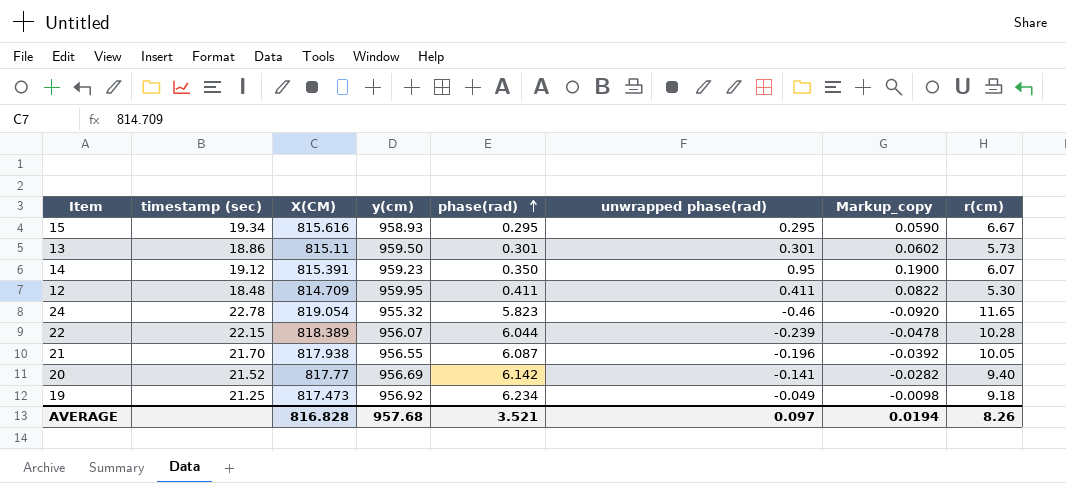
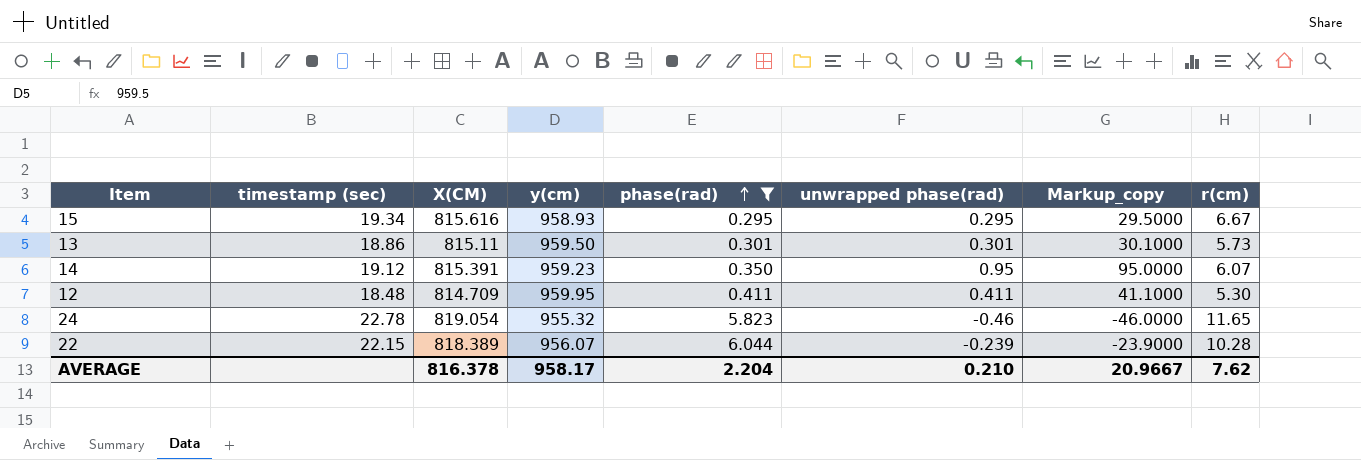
filter: none -> phase(rad) <= 6.044
column Markup_copy | formula: [unwrapped phase(rad)] * 0.2 -> [unwrapped phase(rad)] * 100
AVERAGE | X(CM): 816.828 -> 816.378
AVERAGE | y(cm): 957.68 -> 958.17
AVERAGE | phase(rad): 3.521 -> 2.204
AVERAGE | unwrapped phase(rad): 0.097 -> 0.210
AVERAGE | Markup_copy: 0.0194 -> 20.9667
AVERAGE | r(cm): 8.26 -> 7.62

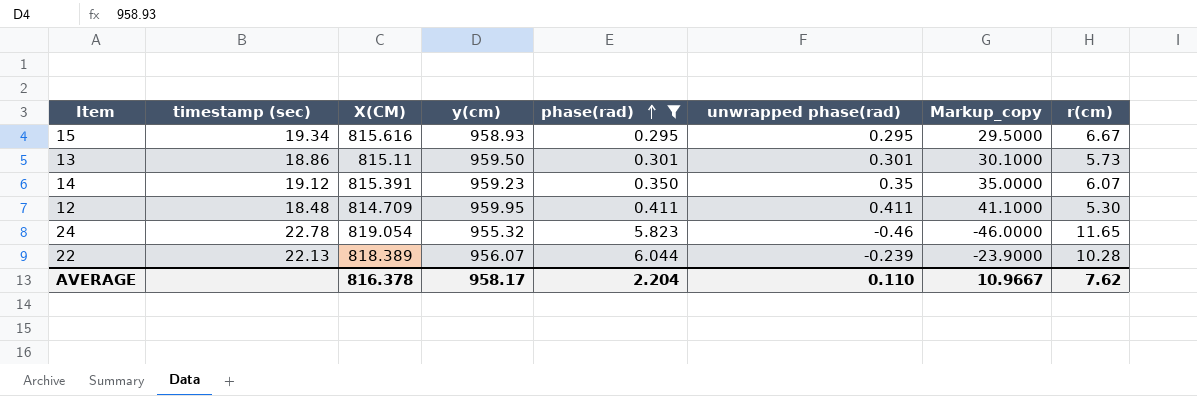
14 | unwrapped phase(rad): 0.95 -> 0.35
14 | Markup_copy: 95.0000 -> 35.0000
22 | timestamp (sec): 22.15 -> 22.13
AVERAGE | unwrapped phase(rad): 0.210 -> 0.110
AVERAGE | Markup_copy: 20.9667 -> 10.9667

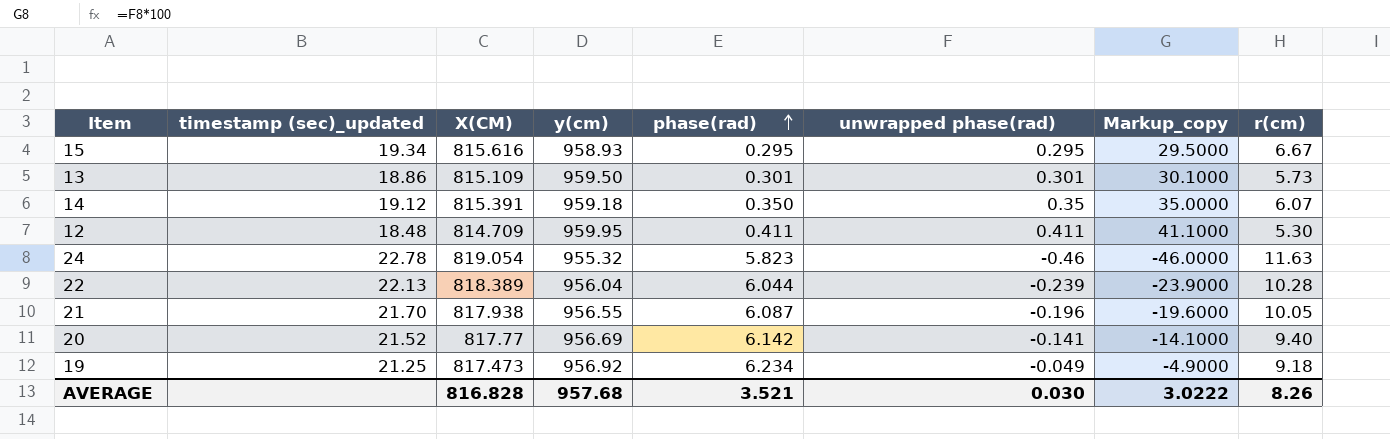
filter: phase(rad) <= 6.044 -> none
column name: timestamp (sec) -> timestamp (sec)_updated
13 | X(CM): 815.11 -> 815.109
14 | y(cm): 959.23 -> 959.18
24 | r(cm): 11.65 -> 11.63
22 | y(cm): 956.07 -> 956.04
AVERAGE | X(CM): 816.378 -> 816.828
AVERAGE | y(cm): 958.17 -> 957.68
AVERAGE | phase(rad): 2.204 -> 3.521
AVERAGE | unwrapped phase(rad): 0.110 -> 0.030
AVERAGE | Markup_copy: 10.9667 -> 3.0222
AVERAGE | r(cm): 7.62 -> 8.26

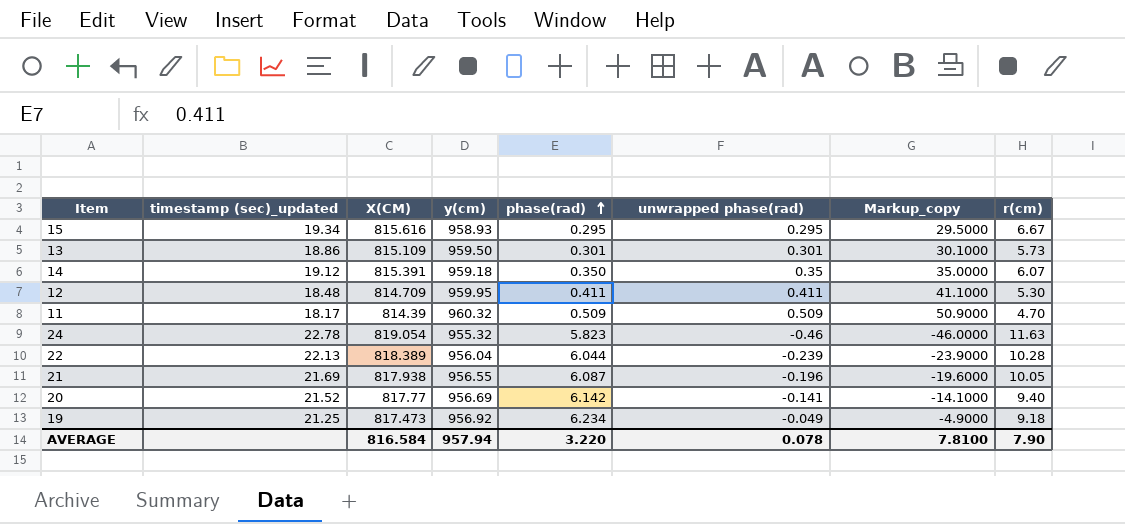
row 11: none -> 18.17 | 814.39 | 960.32 | 0.509 | 0.509 | 50.9000 | 4.70
21 | timestamp (sec)_updated: 21.70 -> 21.69
AVERAGE | X(CM): 816.828 -> 816.584
AVERAGE | y(cm): 957.68 -> 957.94
AVERAGE | phase(rad): 3.521 -> 3.220
AVERAGE | unwrapped phase(rad): 0.030 -> 0.078
AVERAGE | Markup_copy: 3.0222 -> 7.8100
AVERAGE | r(cm): 8.26 -> 7.90

